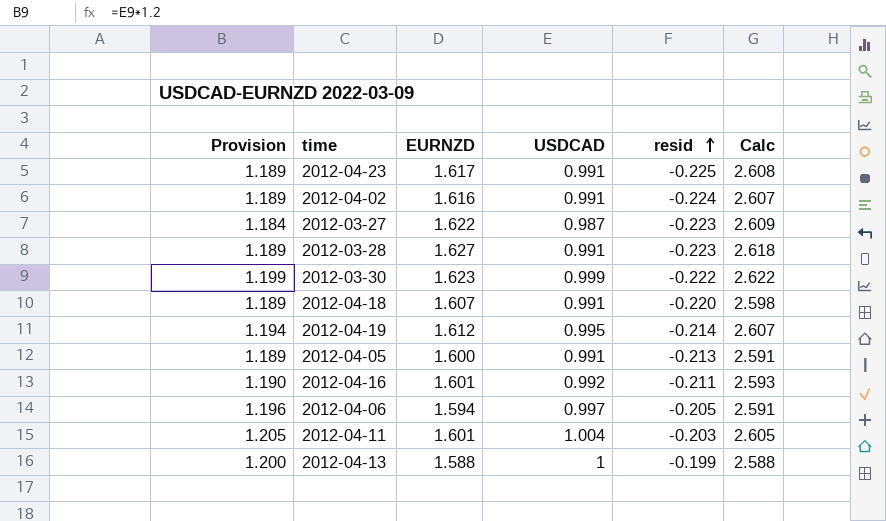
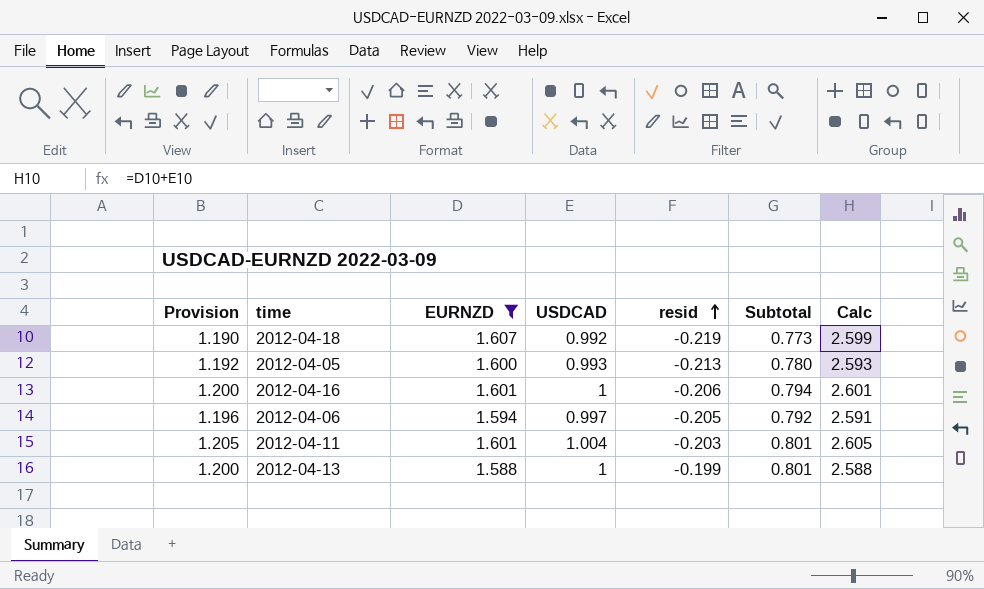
filter: none -> EURNZD <= 1.607
column Subtotal | formula: none -> [USDCAD] + [resid]
2012-04-18 | Provision: 1.189 -> 1.190
2012-04-18 | USDCAD: 0.991 -> 0.992
2012-04-18 | resid: -0.220 -> -0.219
2012-04-18 | Calc: 2.598 -> 2.599
2012-04-05 | Provision: 1.189 -> 1.192
2012-04-05 | USDCAD: 0.991 -> 0.993
2012-04-05 | Calc: 2.591 -> 2.593
2012-04-16 | Provision: 1.190 -> 1.200
2012-04-16 | USDCAD: 0.992 -> 1
2012-04-16 | resid: -0.211 -> -0.206
2012-04-16 | Calc: 2.593 -> 2.601

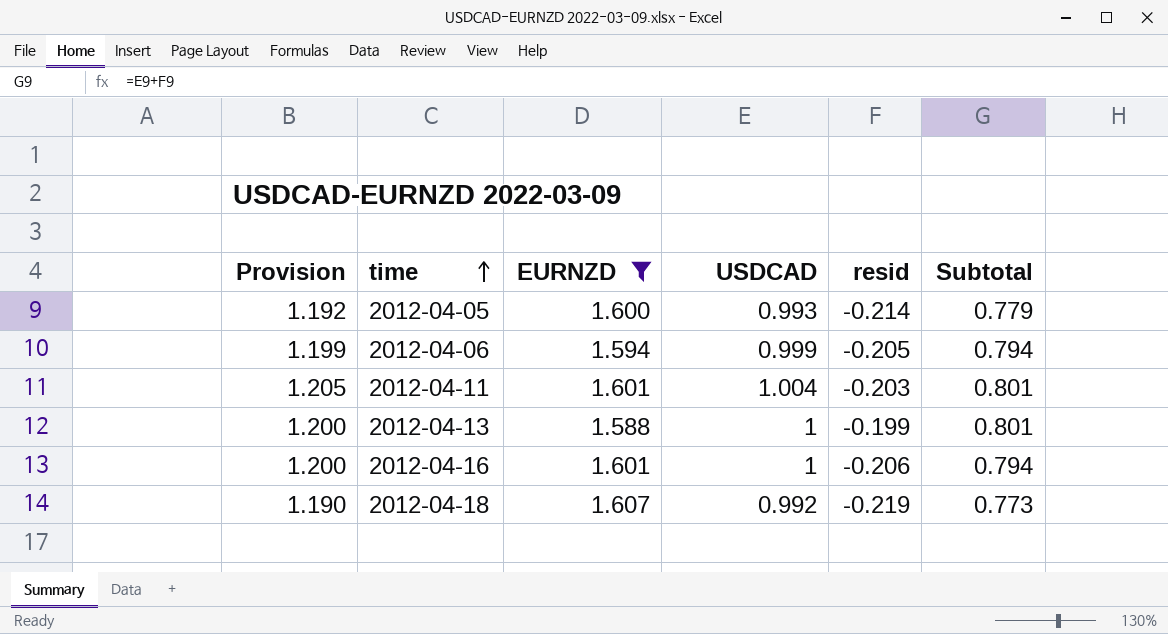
row order: resid ascending -> time ascending
column Calc | formula: [EURNZD] + [USDCAD] -> none
2012-04-05 | resid: -0.213 -> -0.214
2012-04-05 | Subtotal: 0.780 -> 0.779
2012-04-06 | Provision: 1.196 -> 1.199
2012-04-06 | USDCAD: 0.997 -> 0.999
2012-04-06 | Subtotal: 0.792 -> 0.794

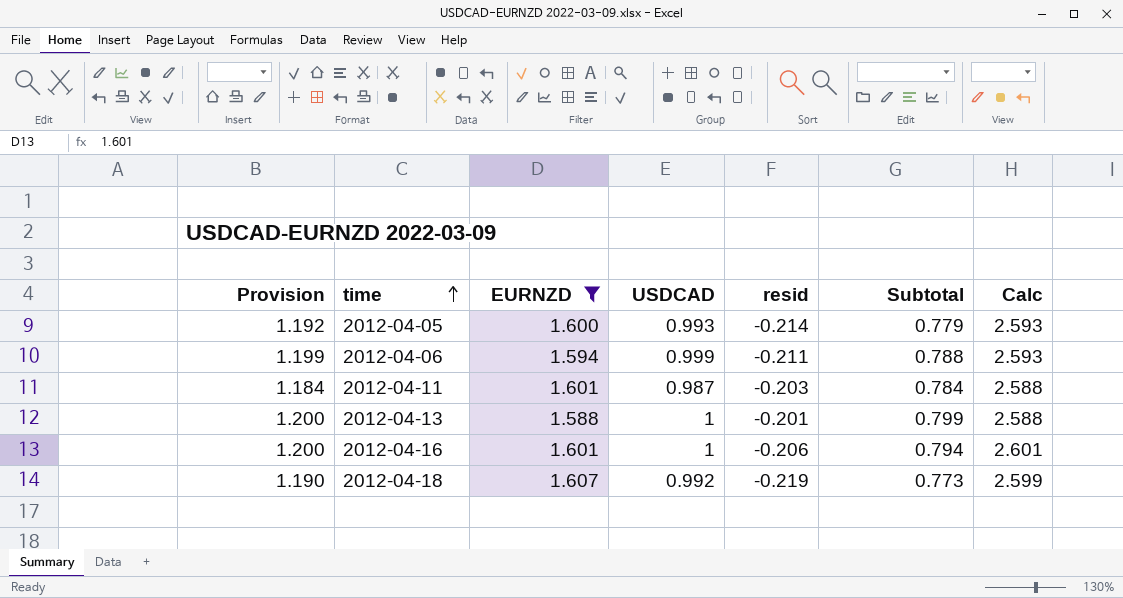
column Calc | formula: none -> [EURNZD] + [USDCAD]
2012-04-06 | resid: -0.205 -> -0.211
2012-04-06 | Subtotal: 0.794 -> 0.788
2012-04-11 | Provision: 1.205 -> 1.184
2012-04-11 | USDCAD: 1.004 -> 0.987
2012-04-11 | Subtotal: 0.801 -> 0.784
2012-04-13 | resid: -0.199 -> -0.201
2012-04-13 | Subtotal: 0.801 -> 0.799

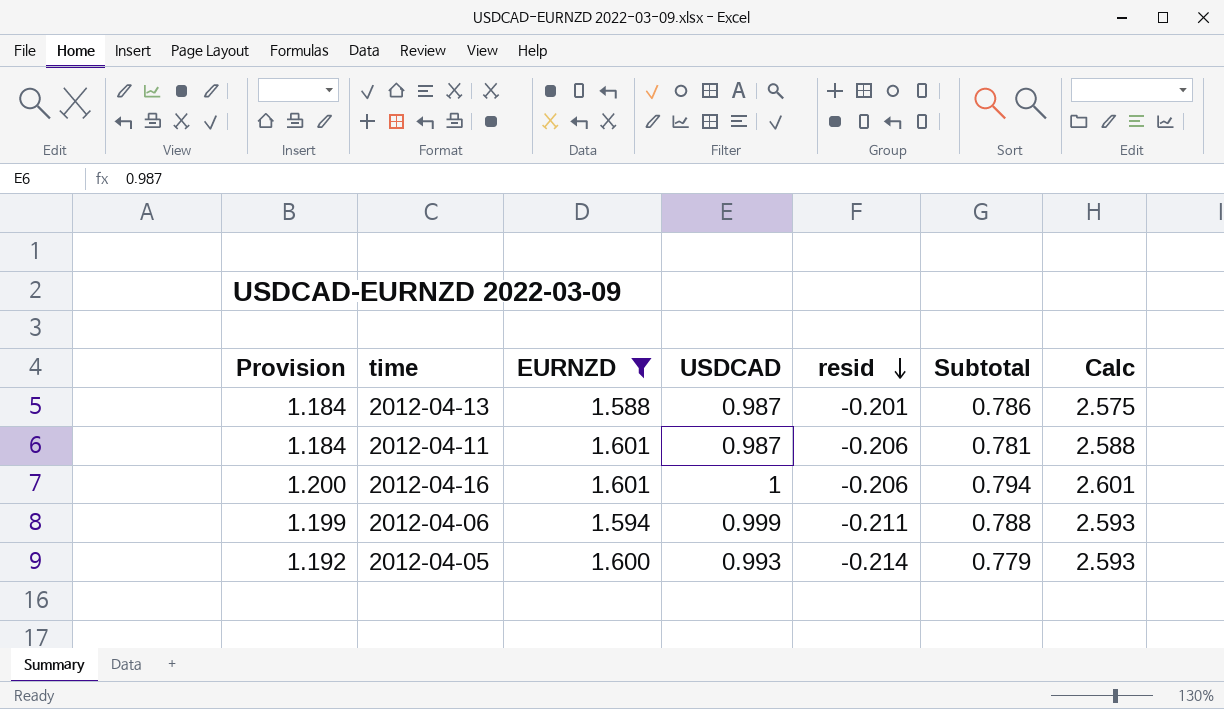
row order: time ascending -> resid descending
row 2012-04-18: 1.190 | 1.607 | 0.992 | -0.219 | 0.773 | 2.599 -> none
2012-04-13 | Provision: 1.200 -> 1.184
2012-04-13 | USDCAD: 1 -> 0.987
2012-04-13 | Subtotal: 0.799 -> 0.786
2012-04-13 | Calc: 2.588 -> 2.575
2012-04-11 | resid: -0.203 -> -0.206
2012-04-11 | Subtotal: 0.784 -> 0.781

